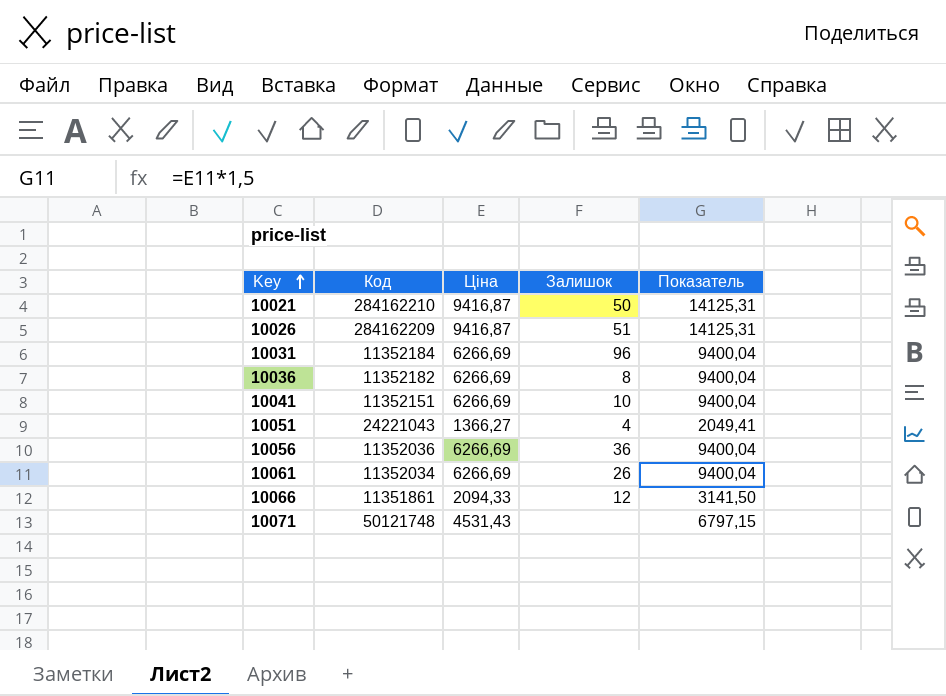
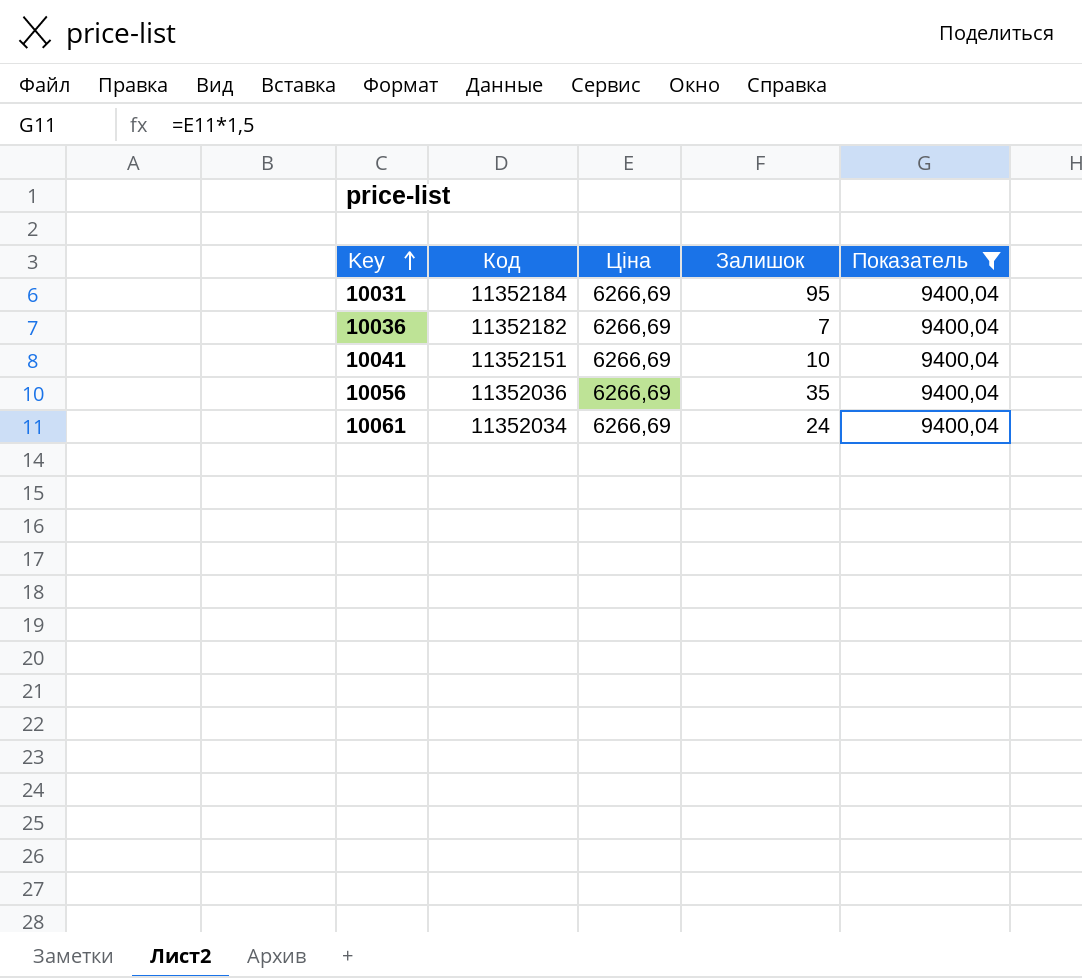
filter: none -> Показатель = 9400,04
10031 | Залишок: 96 -> 95
10036 | Залишок: 8 -> 7
10056 | Залишок: 36 -> 35
10061 | Залишок: 26 -> 24

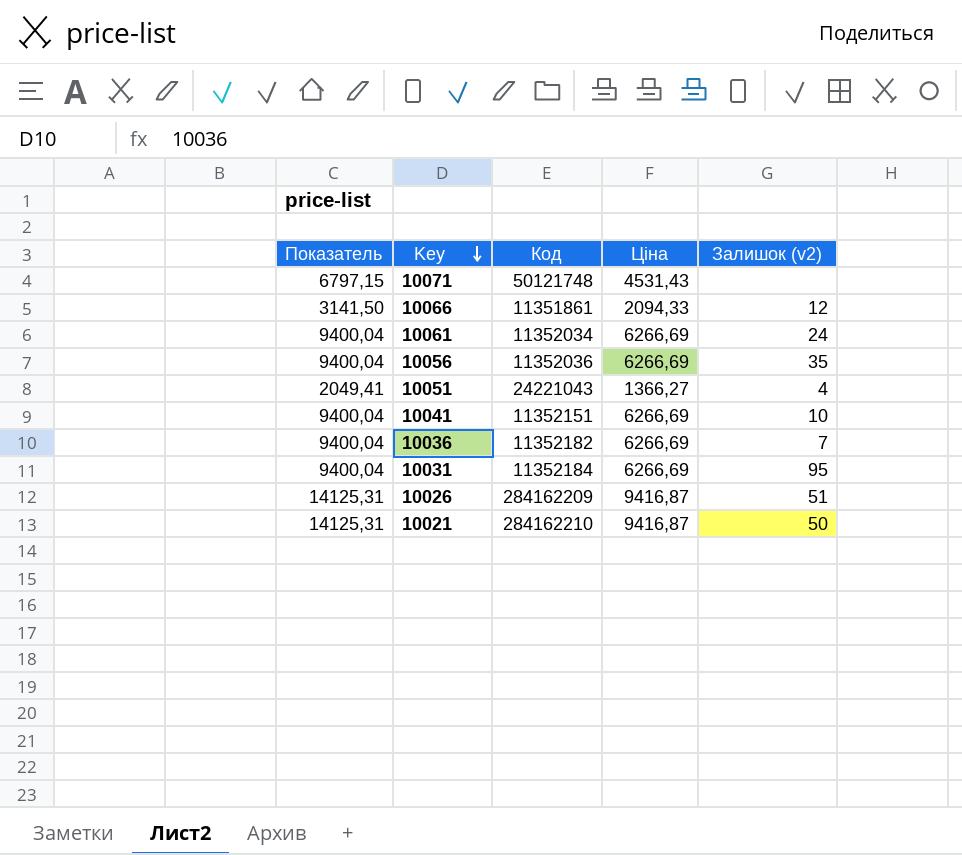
filter: Показатель = 9400,04 -> none
row order: Key ascending -> Key descending
column Показатель | position: 5 -> 1
column name: Залишок -> Залишок (v2)

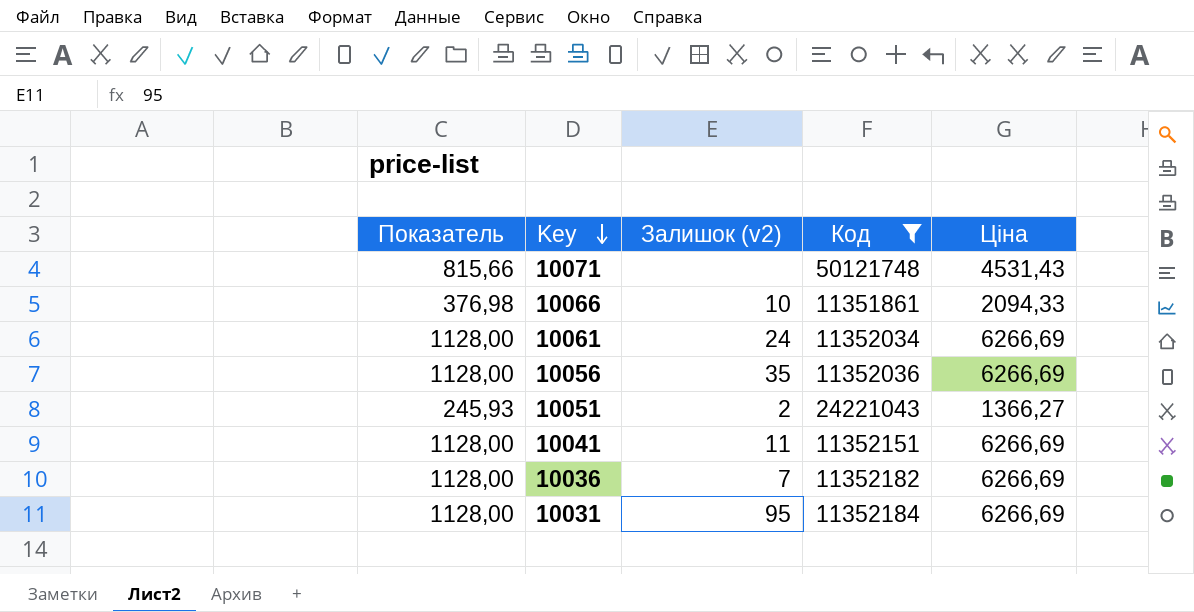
filter: none -> Код <= 50121748
column Показатель | formula: [Ціна] * 1,5 -> [Ціна] * 0,18
column Залишок (v2) | position: 5 -> 3
10066 | Залишок (v2): 12 -> 10
10051 | Залишок (v2): 4 -> 2
10041 | Залишок (v2): 10 -> 11

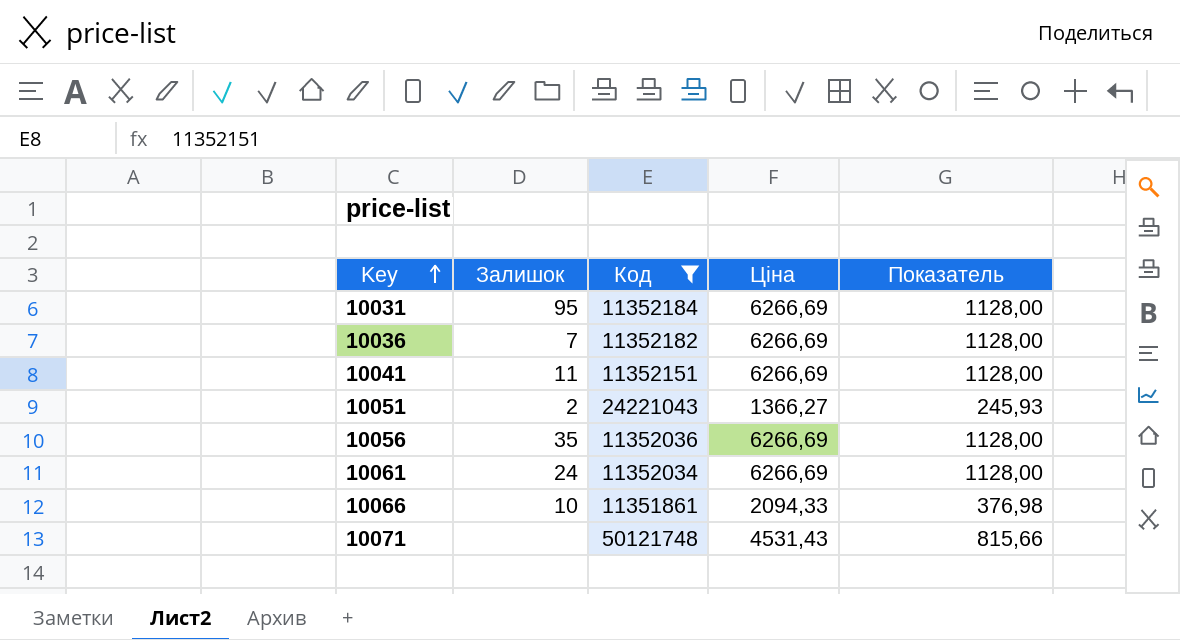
row order: Key descending -> Key ascending
column name: Залишок (v2) -> Залишок
column Показатель | position: 1 -> 5

